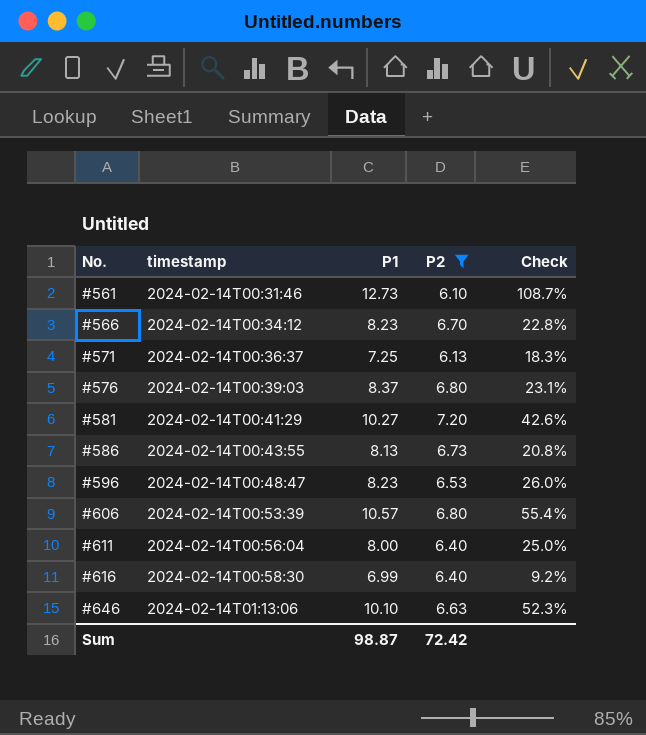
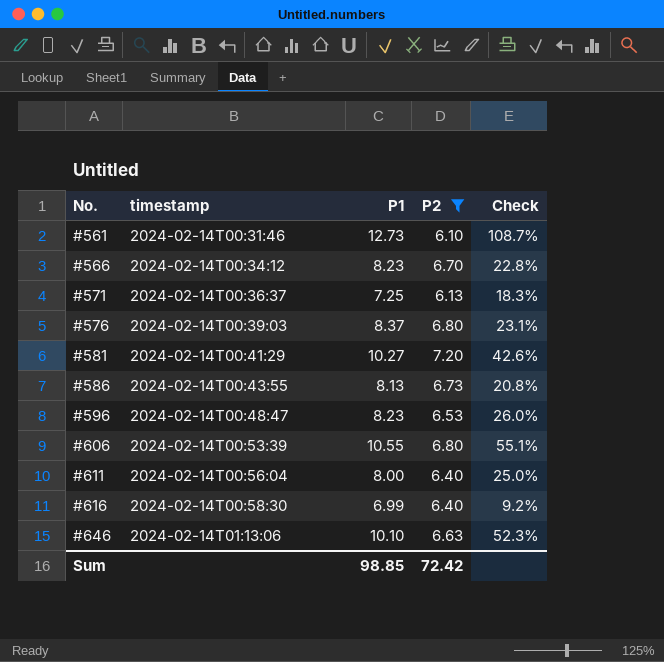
#606 | P1: 10.57 -> 10.55
#606 | Check: 55.4% -> 55.1%
Sum | P1: 98.87 -> 98.85

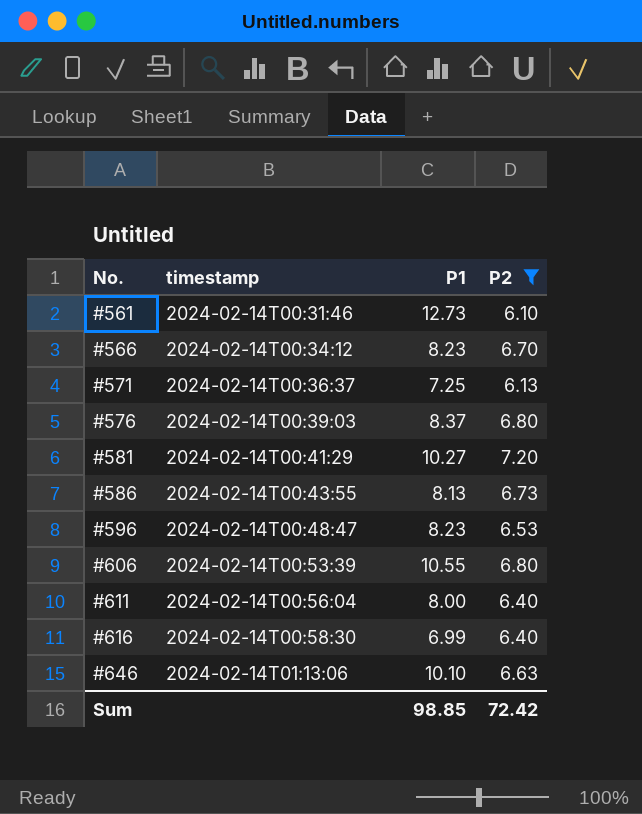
column Check | formula: ([P1] - [P2]) / [P2] -> none

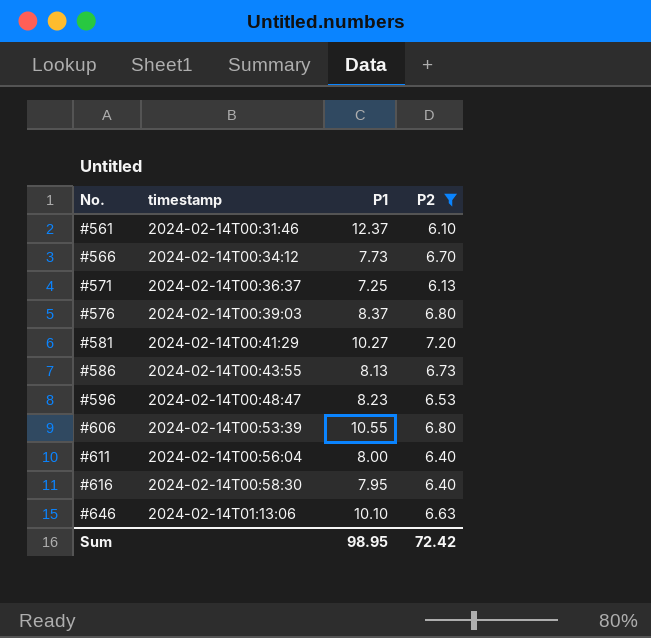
#561 | P1: 12.73 -> 12.37
#566 | P1: 8.23 -> 7.73
#616 | P1: 6.99 -> 7.95
Sum | P1: 98.85 -> 98.95

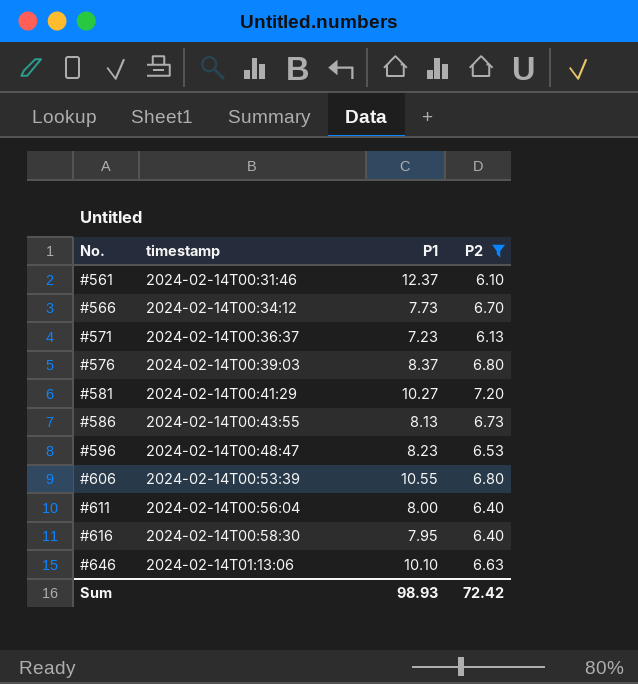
#571 | P1: 7.25 -> 7.23
Sum | P1: 98.95 -> 98.93

